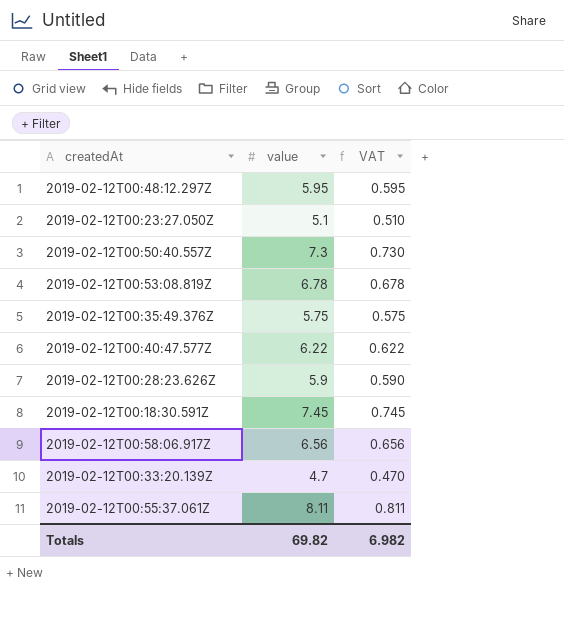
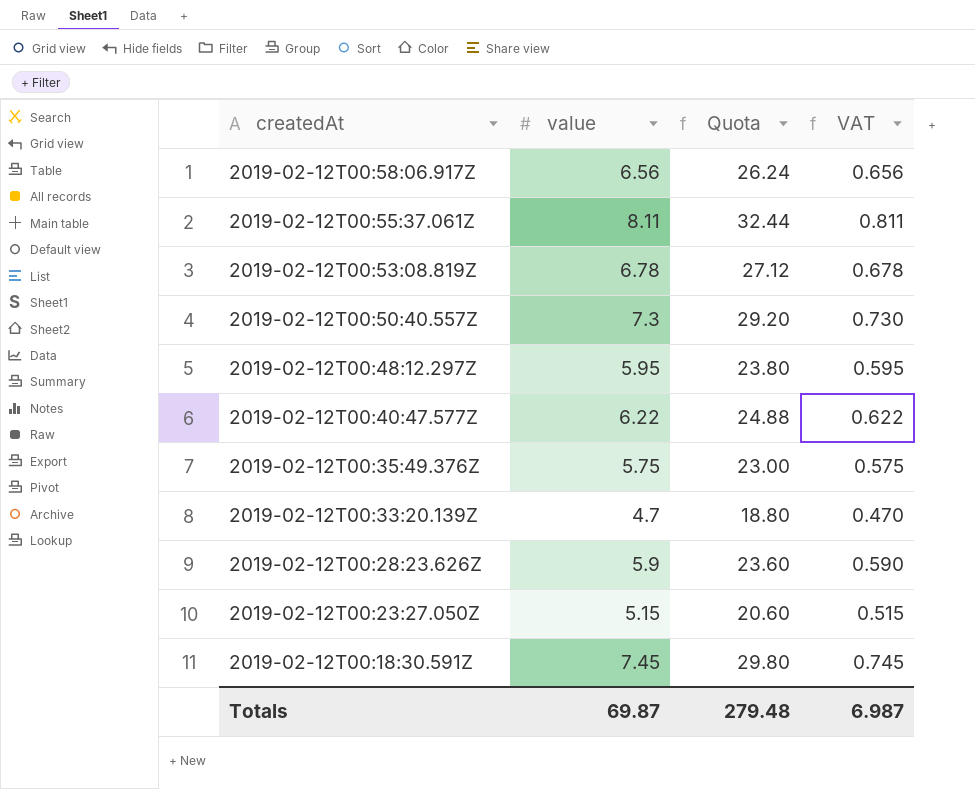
row order: none -> createdAt descending
column Quota | formula: none -> [value] * 4
2019-02-12T00:23:27.050Z | value: 5.1 -> 5.15
2019-02-12T00:23:27.050Z | VAT: 0.510 -> 0.515
Totals | value: 69.82 -> 69.87
Totals | VAT: 6.982 -> 6.987

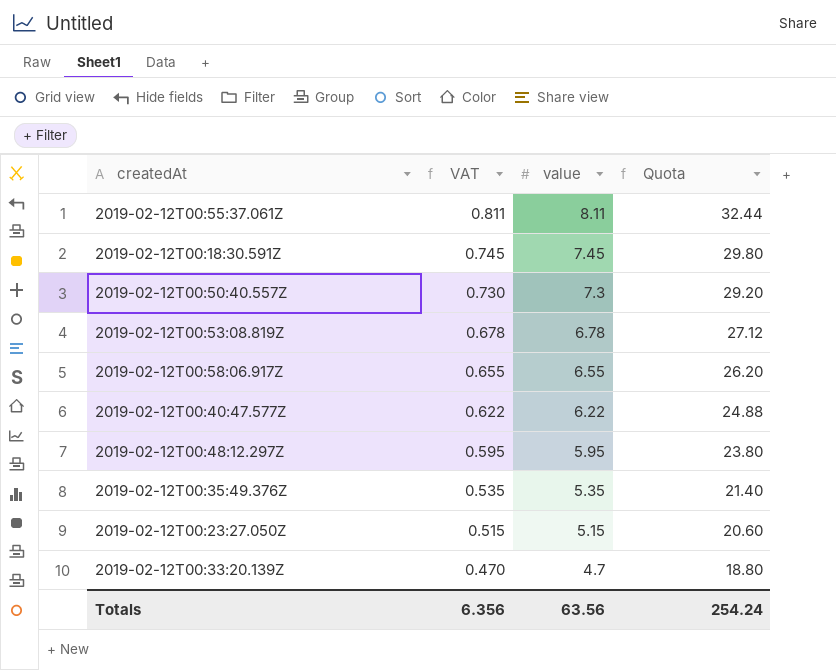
row order: createdAt descending -> VAT descending
column VAT | position: 4 -> 2
row 2019-02-12T00:28:23.626Z: 5.9 | 23.60 | 0.590 -> none
2019-02-12T00:58:06.917Z | VAT: 0.656 -> 0.655
2019-02-12T00:58:06.917Z | value: 6.56 -> 6.55
2019-02-12T00:58:06.917Z | Quota: 26.24 -> 26.20
2019-02-12T00:35:49.376Z | VAT: 0.575 -> 0.535
2019-02-12T00:35:49.376Z | value: 5.75 -> 5.35
2019-02-12T00:35:49.376Z | Quota: 23.00 -> 21.40
Totals | VAT: 6.987 -> 6.356
Totals | value: 69.87 -> 63.56
Totals | Quota: 279.48 -> 254.24

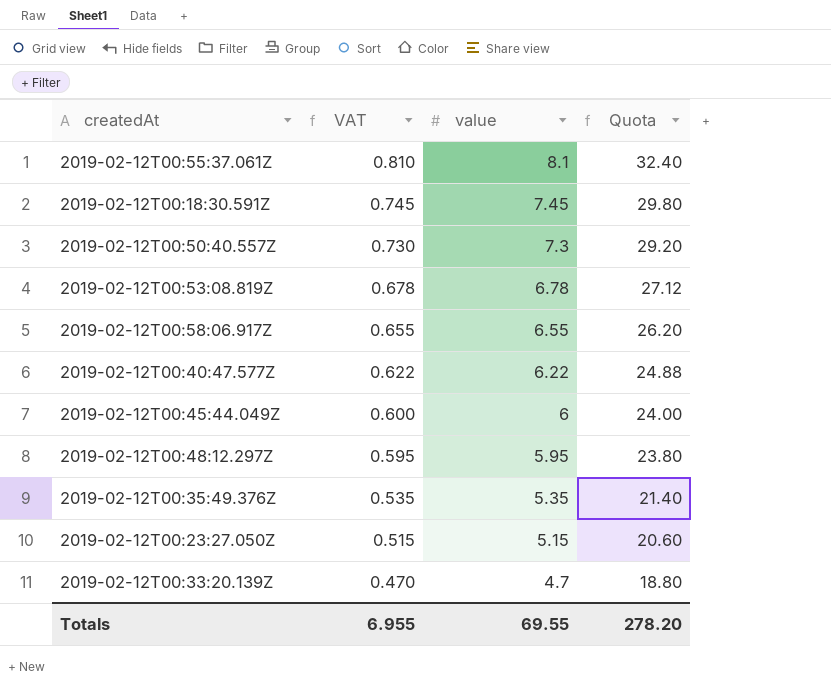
2019-02-12T00:55:37.061Z | VAT: 0.811 -> 0.810
2019-02-12T00:55:37.061Z | value: 8.11 -> 8.1
2019-02-12T00:55:37.061Z | Quota: 32.44 -> 32.40
row 2019-02-12T00:45:44.049Z: none -> 0.600 | 6 | 24.00
Totals | VAT: 6.356 -> 6.955
Totals | value: 63.56 -> 69.55
Totals | Quota: 254.24 -> 278.20

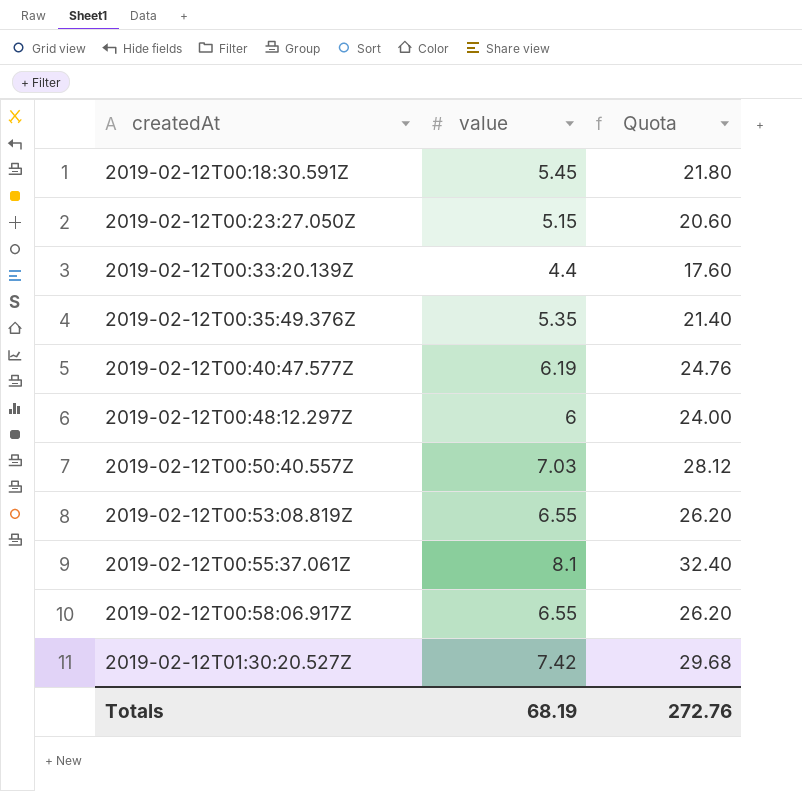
row order: VAT descending -> createdAt ascending
column VAT | formula: [value] * 0.1 -> none
row 2019-02-12T00:45:44.049Z: 0.600 | 6 | 24.00 -> none
2019-02-12T00:18:30.591Z | value: 7.45 -> 5.45
2019-02-12T00:18:30.591Z | Quota: 29.80 -> 21.80
2019-02-12T00:33:20.139Z | value: 4.7 -> 4.4
2019-02-12T00:33:20.139Z | Quota: 18.80 -> 17.60
2019-02-12T00:40:47.577Z | value: 6.22 -> 6.19
2019-02-12T00:40:47.577Z | Quota: 24.88 -> 24.76
2019-02-12T00:48:12.297Z | value: 5.95 -> 6
2019-02-12T00:48:12.297Z | Quota: 23.80 -> 24.00
2019-02-12T00:50:40.557Z | value: 7.3 -> 7.03
2019-02-12T00:50:40.557Z | Quota: 29.20 -> 28.12
2019-02-12T00:53:08.819Z | value: 6.78 -> 6.55
2019-02-12T00:53:08.819Z | Quota: 27.12 -> 26.20
row 2019-02-12T01:30:20.527Z: none -> 7.42 | 29.68
Totals | value: 69.55 -> 68.19
Totals | Quota: 278.20 -> 272.76

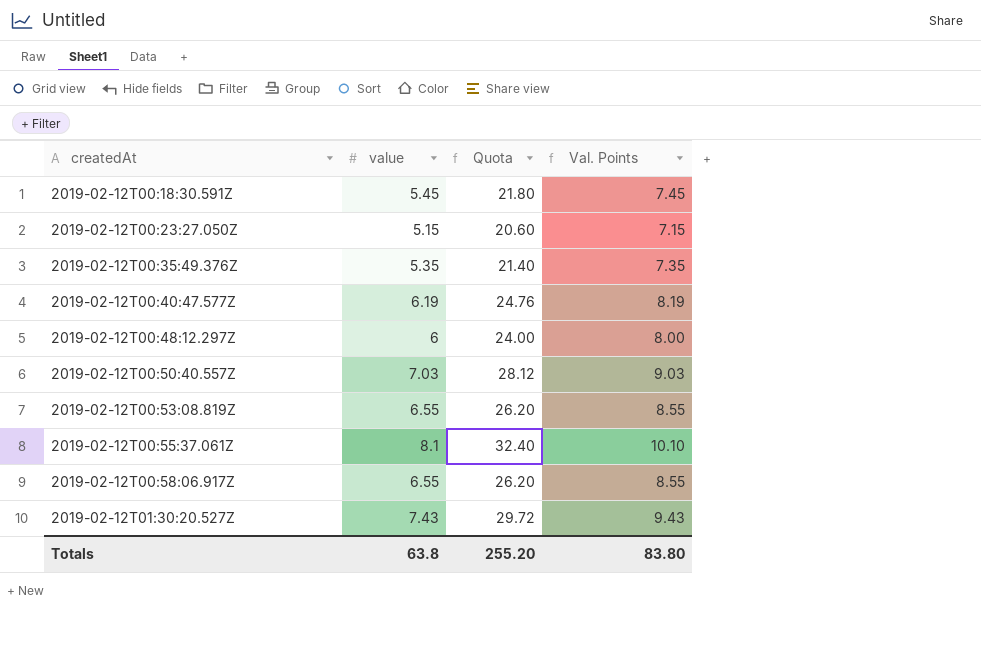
column Val. Points | formula: none -> [value] + 2
row 2019-02-12T00:33:20.139Z: 4.4 | 17.60 -> none
2019-02-12T01:30:20.527Z | value: 7.42 -> 7.43
2019-02-12T01:30:20.527Z | Quota: 29.68 -> 29.72
Totals | value: 68.19 -> 63.8
Totals | Quota: 272.76 -> 255.20

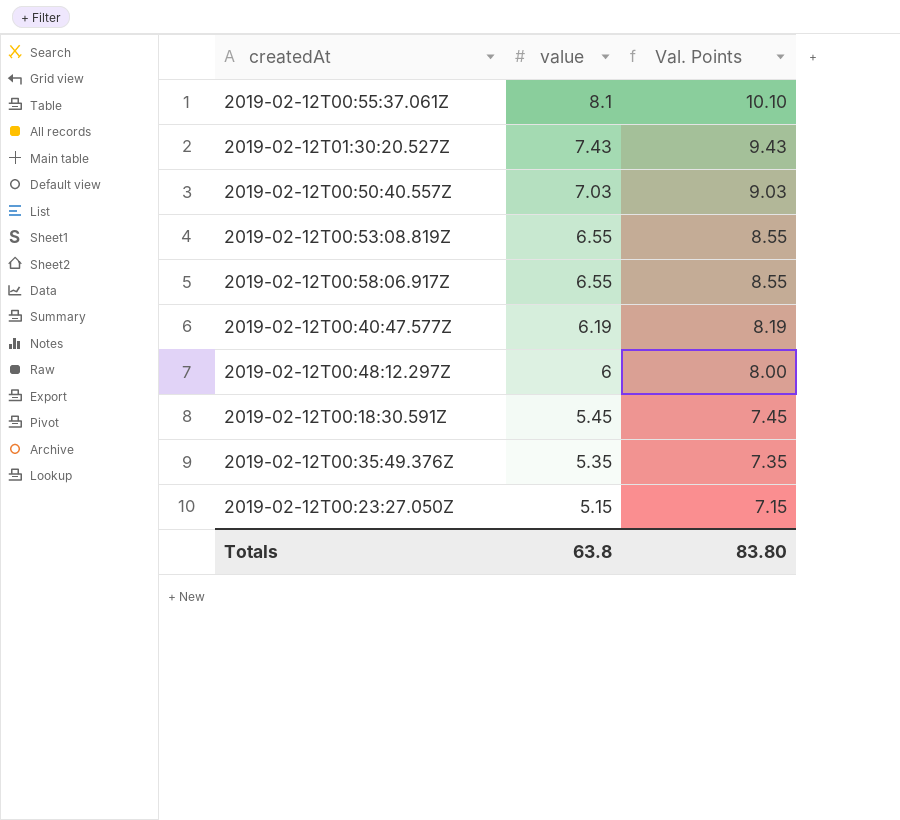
row order: createdAt ascending -> value descending
column Quota | formula: [value] * 4 -> none

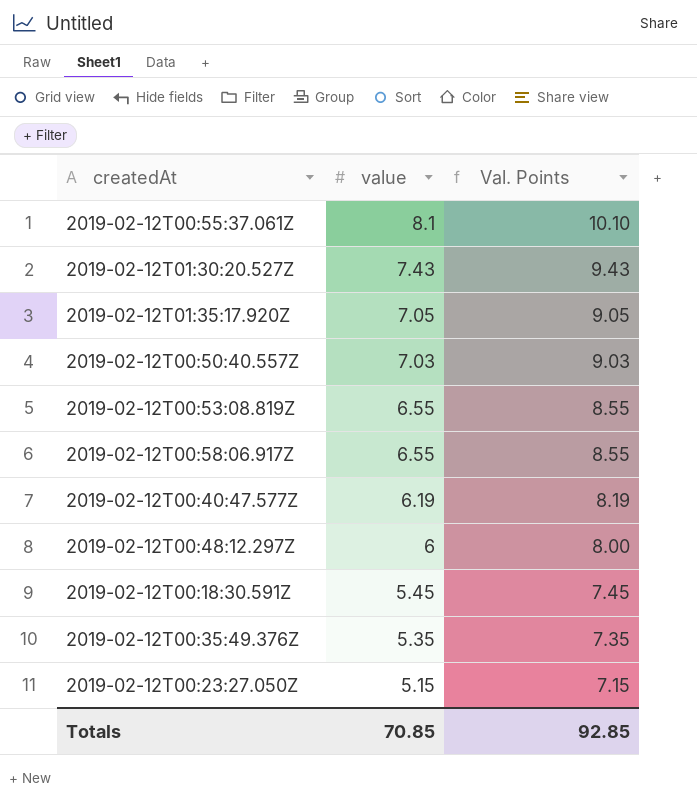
row 2019-02-12T01:35:17.920Z: none -> 7.05 | 9.05
Totals | value: 63.8 -> 70.85
Totals | Val. Points: 83.80 -> 92.85

